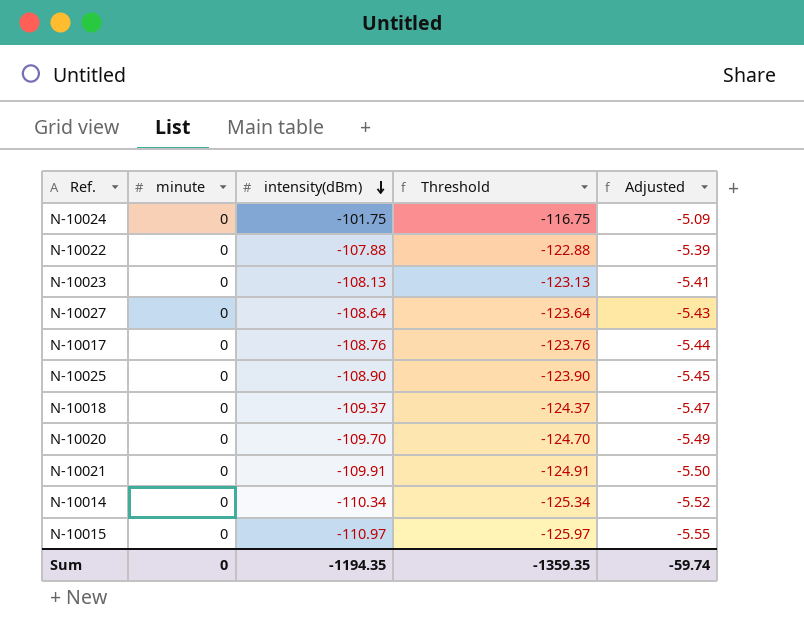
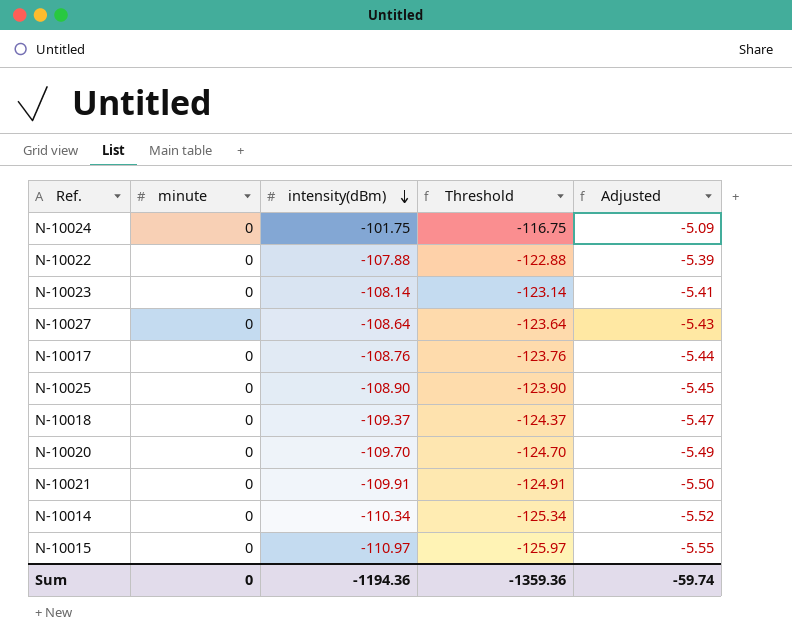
N-10023 | intensity(dBm): -108.13 -> -108.14
N-10023 | Threshold: -123.13 -> -123.14
Sum | intensity(dBm): -1194.35 -> -1194.36
Sum | Threshold: -1359.35 -> -1359.36

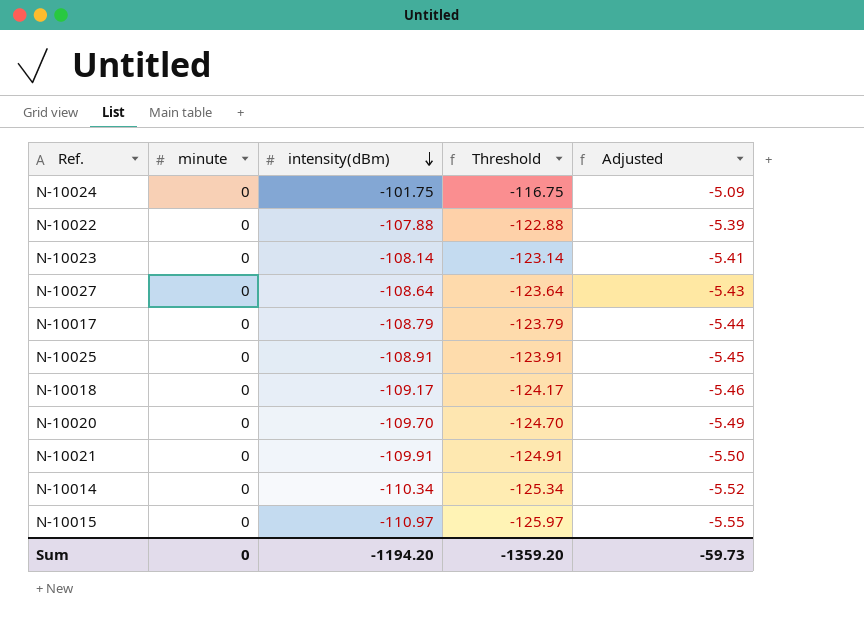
N-10017 | intensity(dBm): -108.76 -> -108.79
N-10017 | Threshold: -123.76 -> -123.79
N-10025 | intensity(dBm): -108.90 -> -108.91
N-10025 | Threshold: -123.90 -> -123.91
N-10018 | intensity(dBm): -109.37 -> -109.17
N-10018 | Threshold: -124.37 -> -124.17
N-10018 | Adjusted: -5.47 -> -5.46
Sum | intensity(dBm): -1194.36 -> -1194.20
Sum | Threshold: -1359.36 -> -1359.20
Sum | Adjusted: -59.74 -> -59.73

